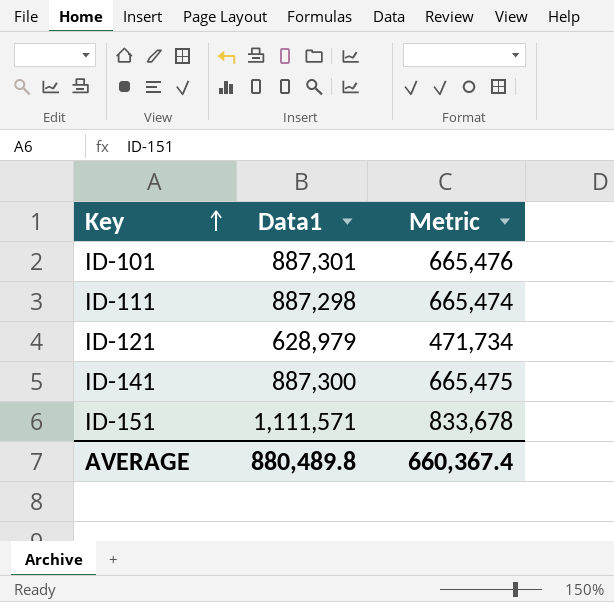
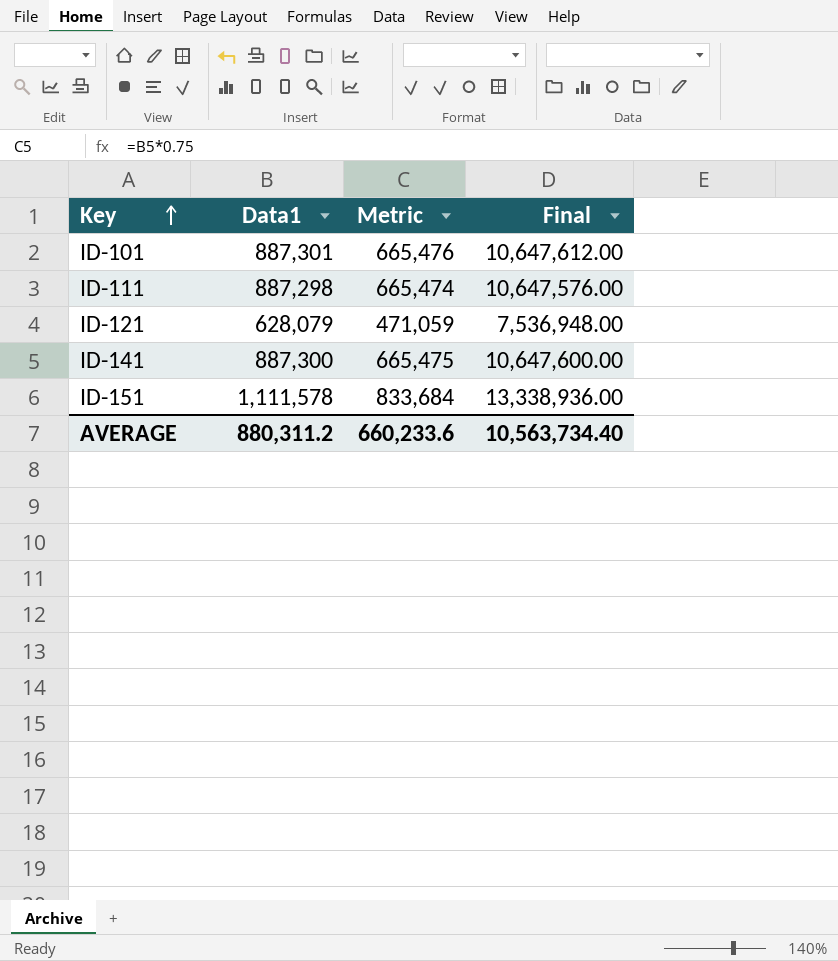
column Final | formula: none -> [Data1] * 12
ID-121 | Data1: 628,979 -> 628,079
ID-121 | Metric: 471,734 -> 471,059
ID-151 | Data1: 1,111,571 -> 1,111,578
ID-151 | Metric: 833,678 -> 833,684
AVERAGE | Data1: 880,489.8 -> 880,311.2
AVERAGE | Metric: 660,367.4 -> 660,233.6

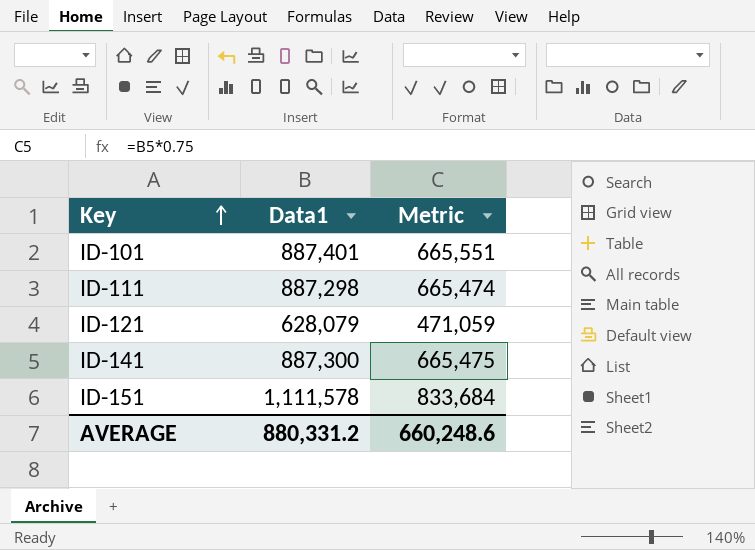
column Final | formula: [Data1] * 12 -> none
ID-101 | Data1: 887,301 -> 887,401
ID-101 | Metric: 665,476 -> 665,551
AVERAGE | Data1: 880,311.2 -> 880,331.2
AVERAGE | Metric: 660,233.6 -> 660,248.6

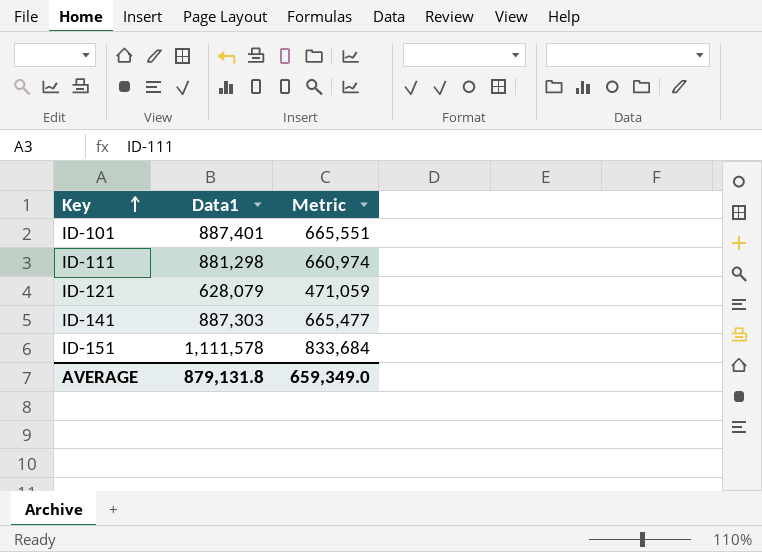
ID-111 | Data1: 887,298 -> 881,298
ID-111 | Metric: 665,474 -> 660,974
ID-141 | Data1: 887,300 -> 887,303
ID-141 | Metric: 665,475 -> 665,477
AVERAGE | Data1: 880,331.2 -> 879,131.8
AVERAGE | Metric: 660,248.6 -> 659,349.0

